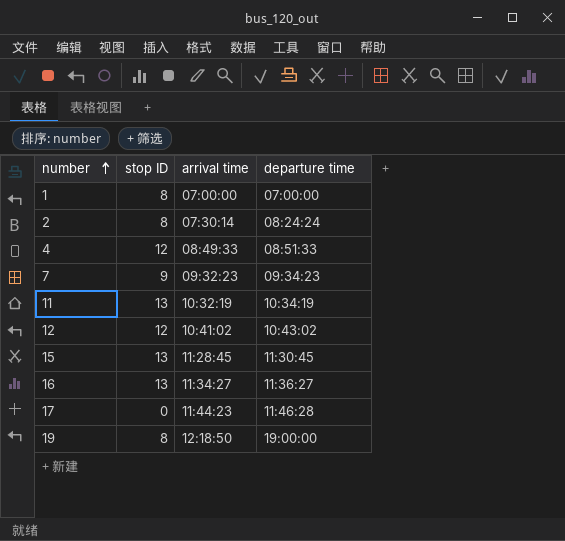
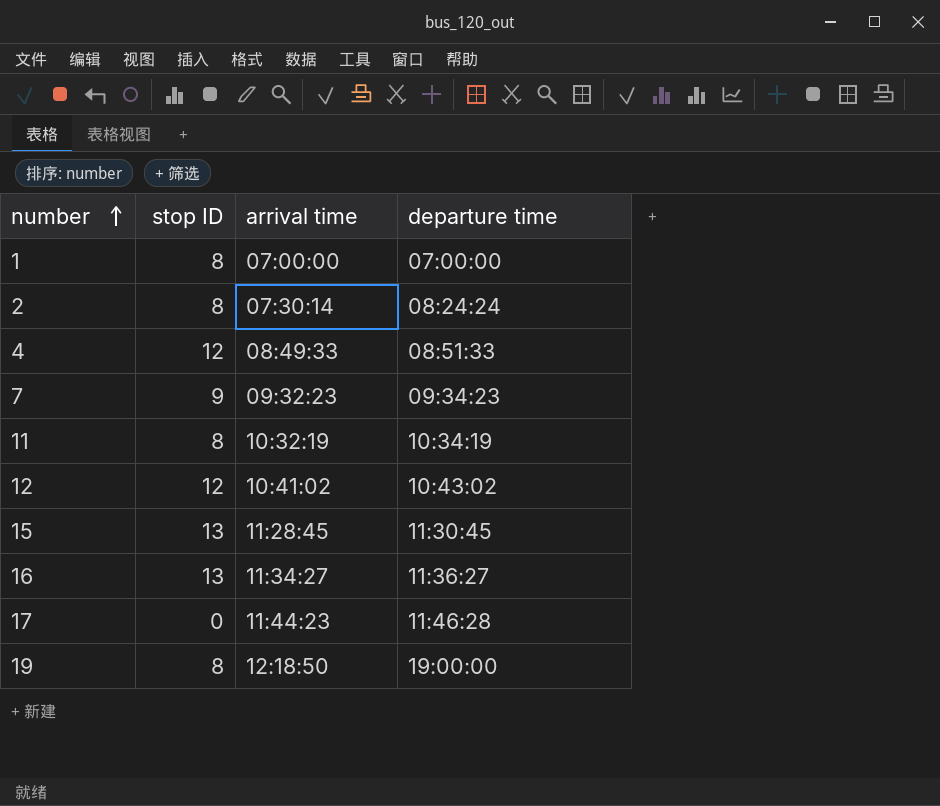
11 | stop ID: 13 -> 8

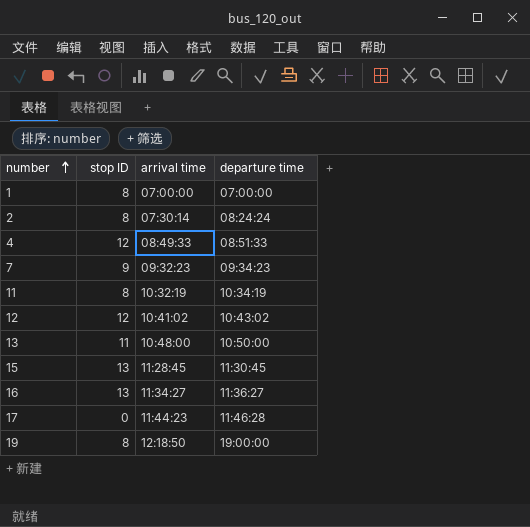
row 13: none -> 11 | 10:48:00 | 10:50:00

